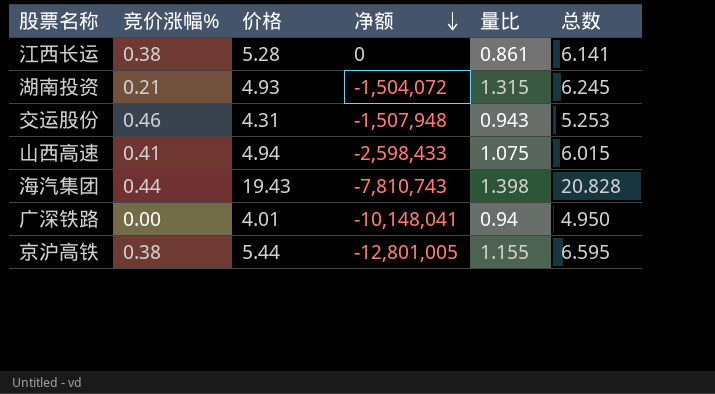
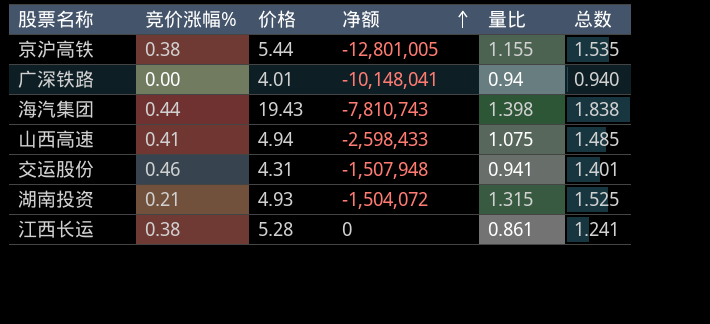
row order: 净额 descending -> 净额 ascending
column 总数 | formula: [价格] + [量比] -> [竞价涨幅%] + [量比]
交运股份 | 量比: 0.943 -> 0.941

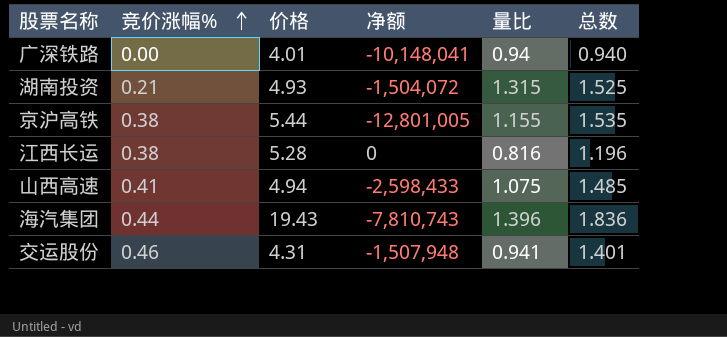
row order: 净额 ascending -> 竞价涨幅% ascending
江西长运 | 量比: 0.861 -> 0.816
江西长运 | 总数: 1.241 -> 1.196
海汽集团 | 量比: 1.398 -> 1.396
海汽集团 | 总数: 1.838 -> 1.836

